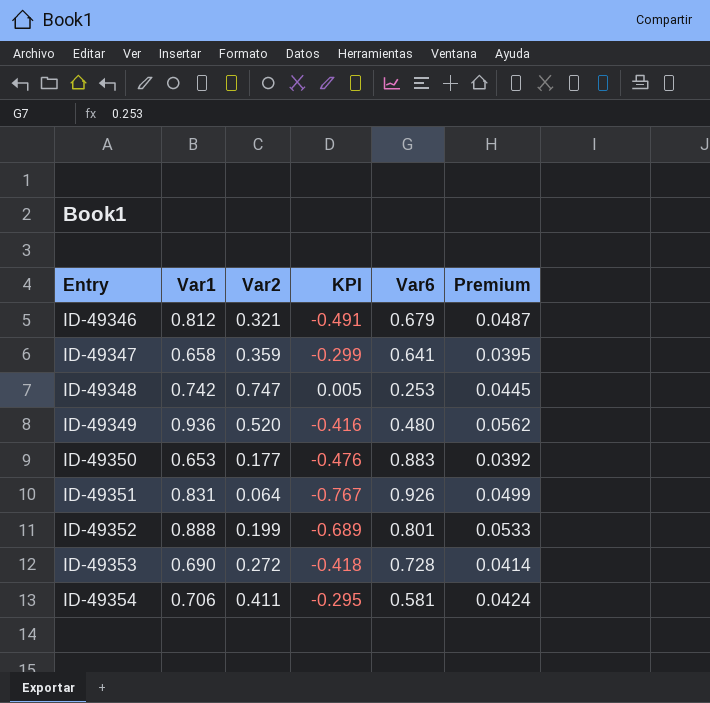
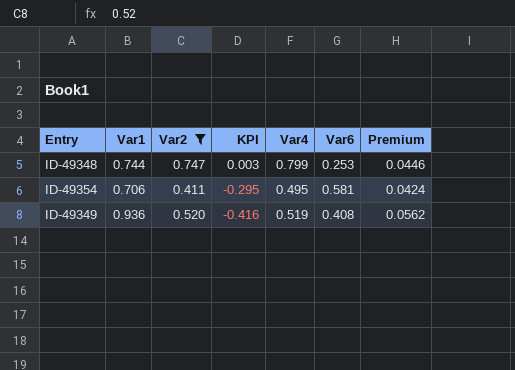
filter: none -> Var2 >= 0.411
row order: Entry ascending -> KPI descending
column Var4 | position: none -> 5
ID-49348 | Var1: 0.742 -> 0.744
ID-49348 | KPI: 0.005 -> 0.003
ID-49348 | Premium: 0.0445 -> 0.0446
ID-49349 | Var6: 0.480 -> 0.408

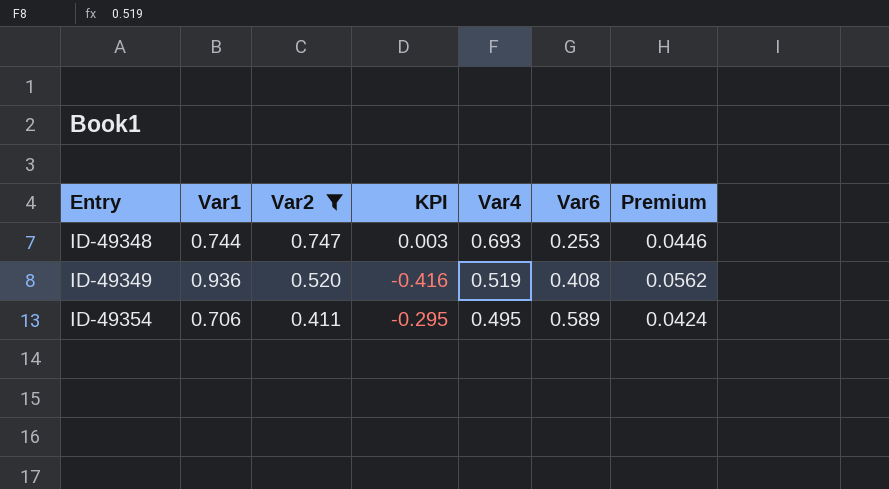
row order: KPI descending -> Entry ascending
ID-49348 | Var4: 0.799 -> 0.693
ID-49354 | Var6: 0.581 -> 0.589

